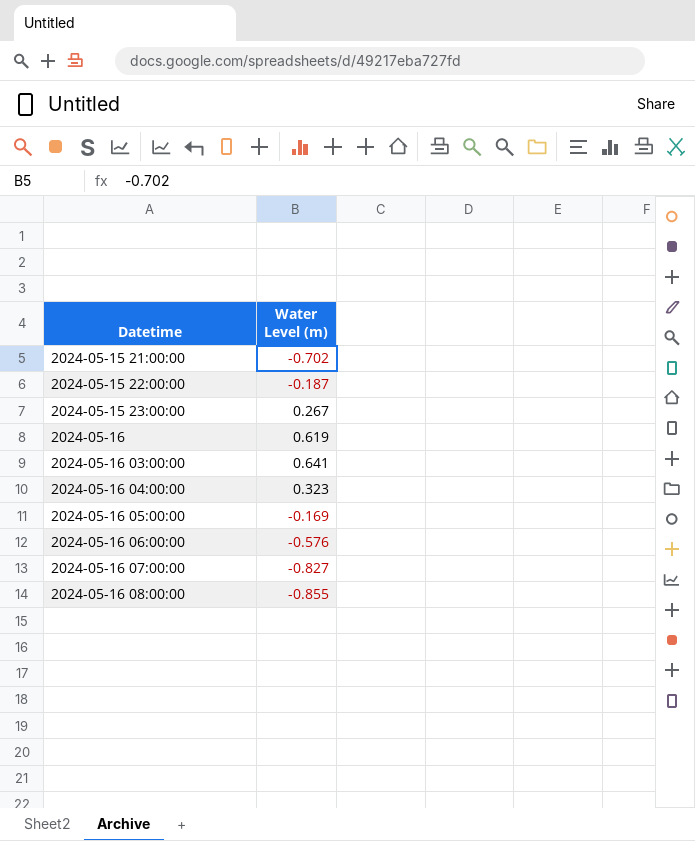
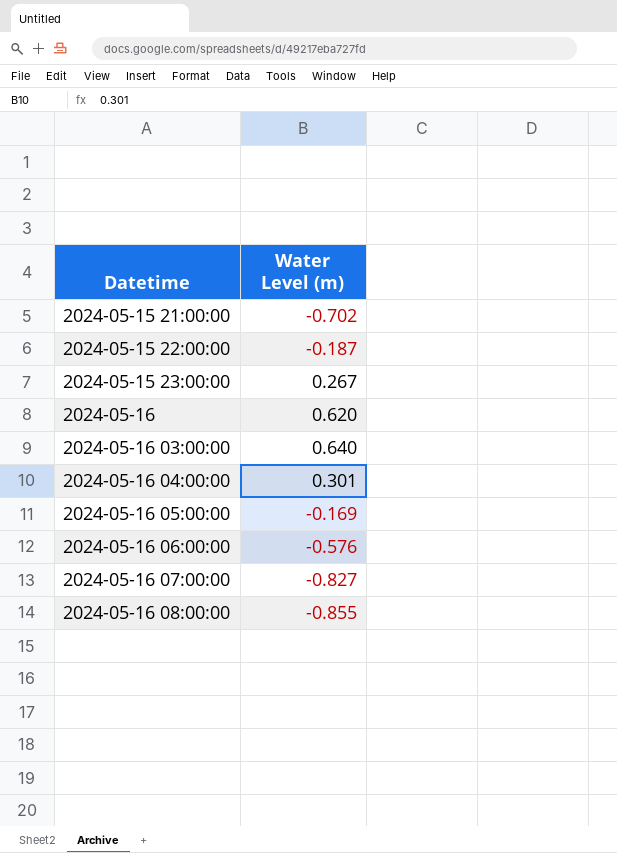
2024-05-16 | Water Level (m): 0.619 -> 0.620
2024-05-16 03:00:00 | Water Level (m): 0.641 -> 0.640
2024-05-16 04:00:00 | Water Level (m): 0.323 -> 0.301

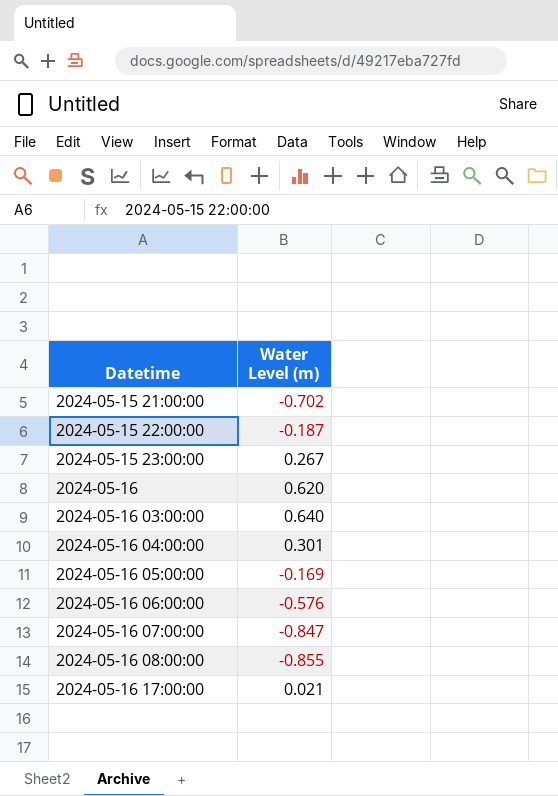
2024-05-16 07:00:00 | Water Level (m): -0.827 -> -0.847
row 2024-05-16 17:00:00: none -> 0.021

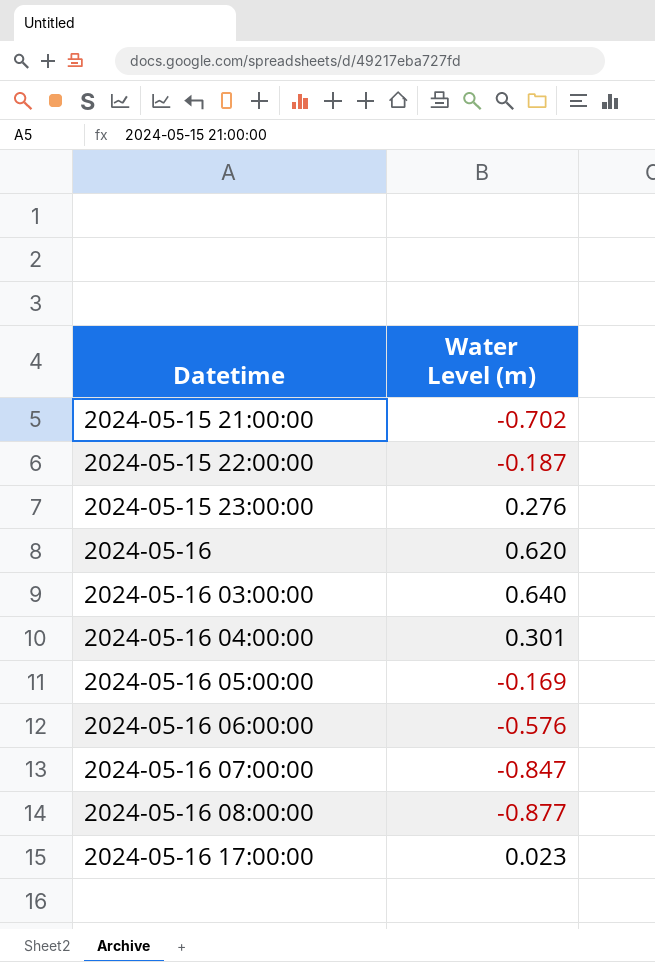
2024-05-15 23:00:00 | Water Level (m): 0.267 -> 0.276
2024-05-16 08:00:00 | Water Level (m): -0.855 -> -0.877
2024-05-16 17:00:00 | Water Level (m): 0.021 -> 0.023

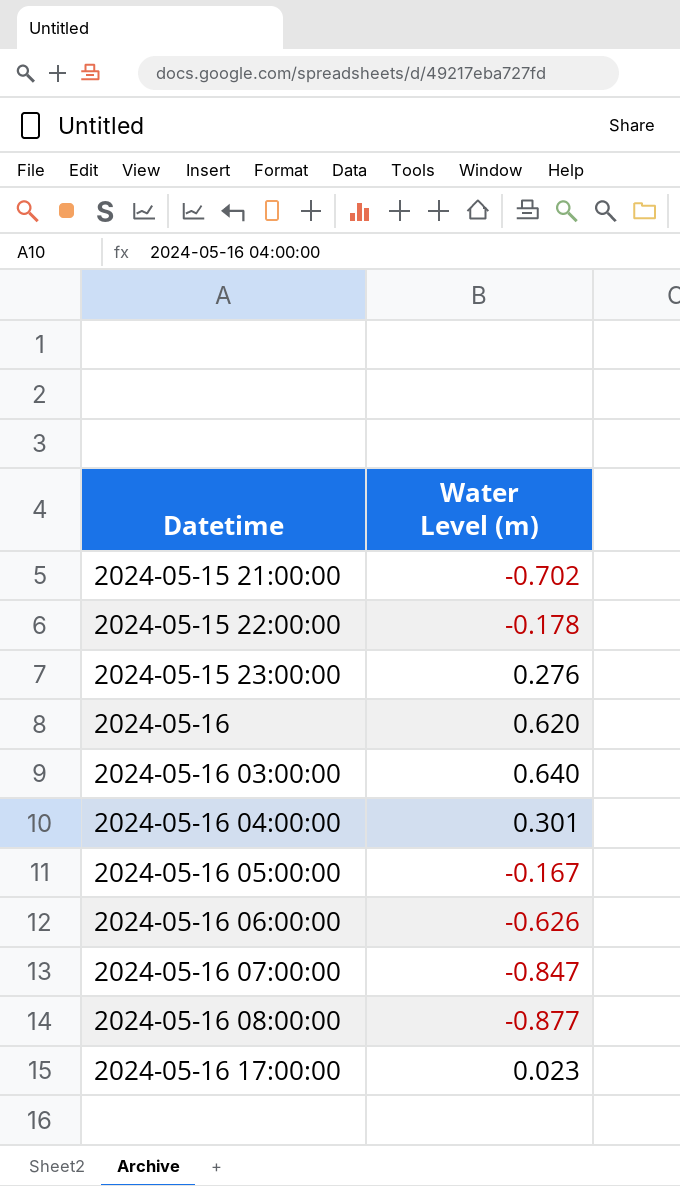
2024-05-15 22:00:00 | Water Level (m): -0.187 -> -0.178
2024-05-16 05:00:00 | Water Level (m): -0.169 -> -0.167
2024-05-16 06:00:00 | Water Level (m): -0.576 -> -0.626

